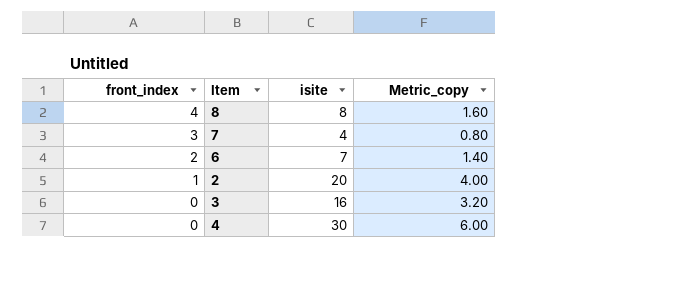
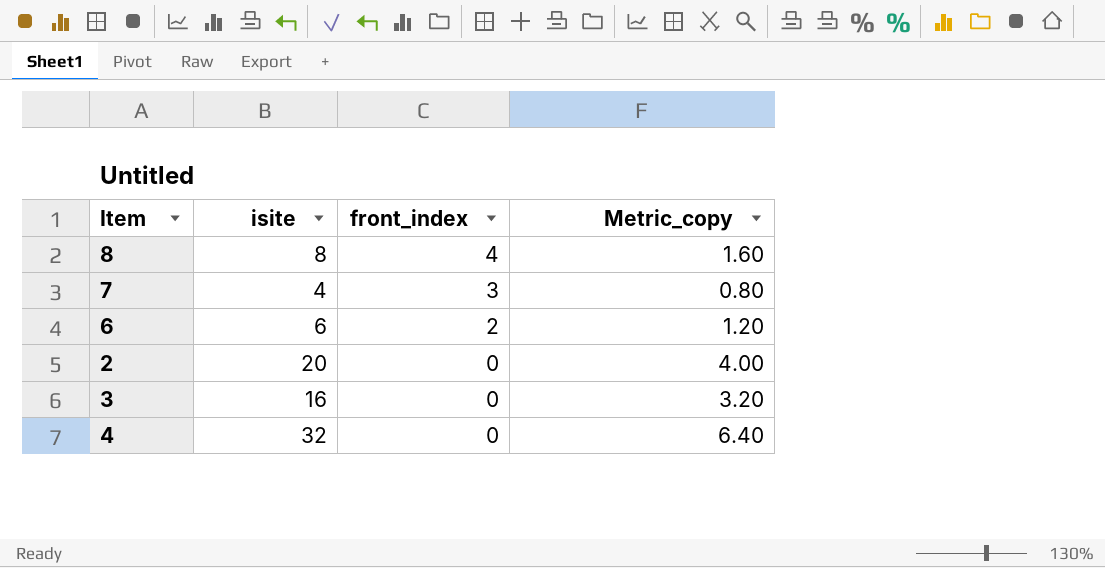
column front_index | position: 1 -> 3
6 | isite: 7 -> 6
6 | Metric_copy: 1.40 -> 1.20
2 | front_index: 1 -> 0
4 | isite: 30 -> 32
4 | Metric_copy: 6.00 -> 6.40

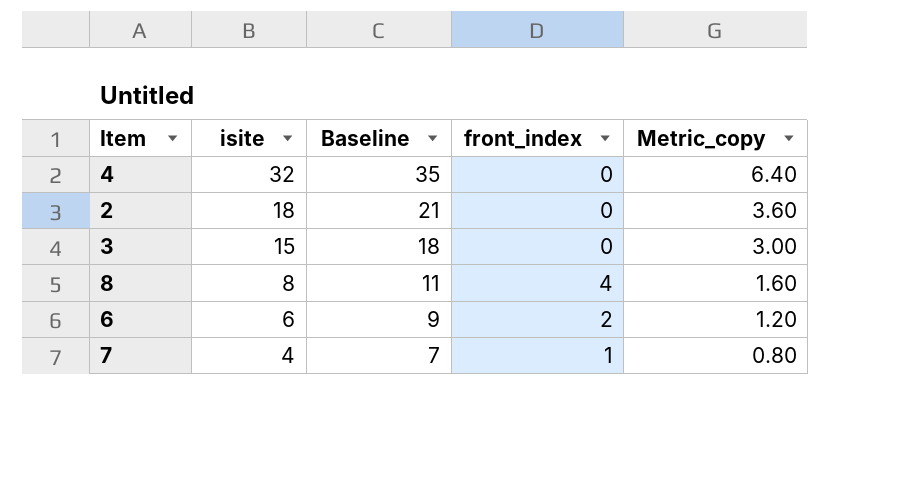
row order: front_index descending -> isite descending
column Baseline | formula: none -> [isite] + 3
2 | isite: 20 -> 18
2 | Metric_copy: 4.00 -> 3.60
3 | isite: 16 -> 15
3 | Metric_copy: 3.20 -> 3.00
7 | front_index: 3 -> 1

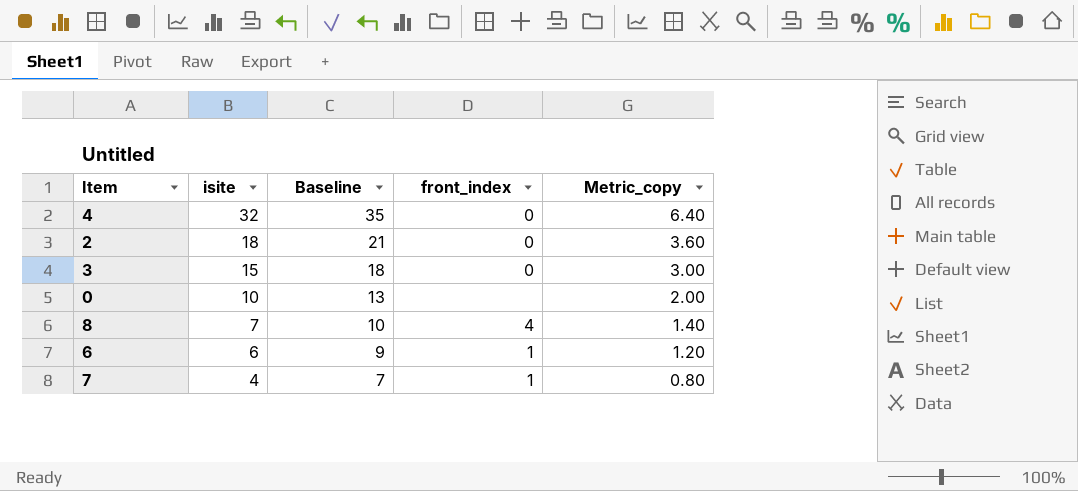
row 0: none -> 10 | 13 | none | 2.00
8 | isite: 8 -> 7
8 | Baseline: 11 -> 10
8 | Metric_copy: 1.60 -> 1.40
6 | front_index: 2 -> 1

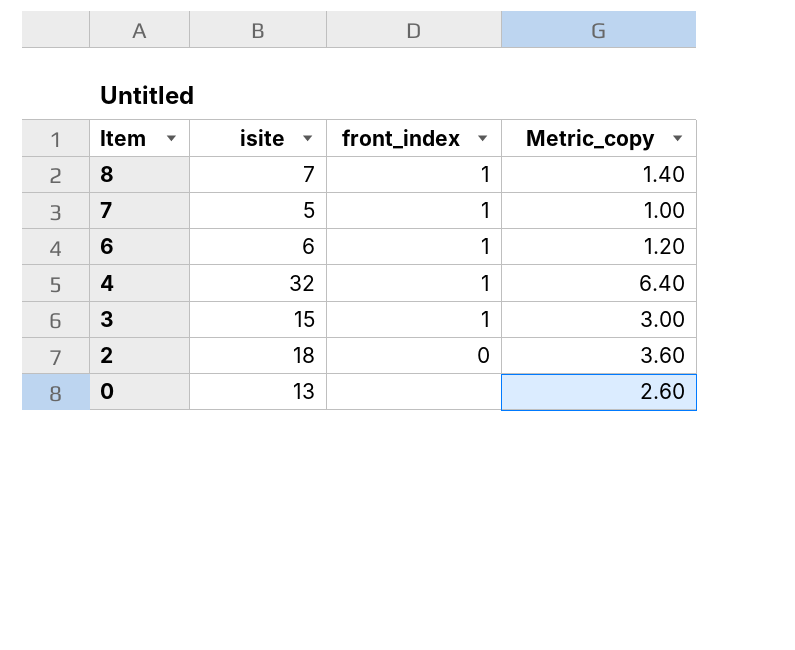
row order: isite descending -> Item descending
column Baseline | formula: [isite] + 3 -> none
8 | front_index: 4 -> 1
7 | isite: 4 -> 5
7 | Metric_copy: 0.80 -> 1.00
4 | front_index: 0 -> 1
3 | front_index: 0 -> 1
0 | isite: 10 -> 13
0 | Metric_copy: 2.00 -> 2.60

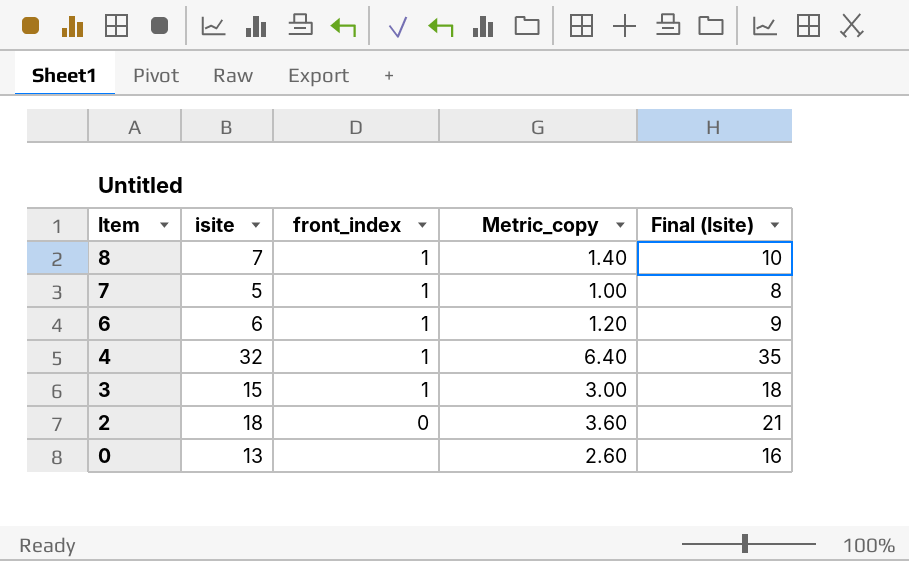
column Final (Isite) | formula: none -> [isite] + 3

